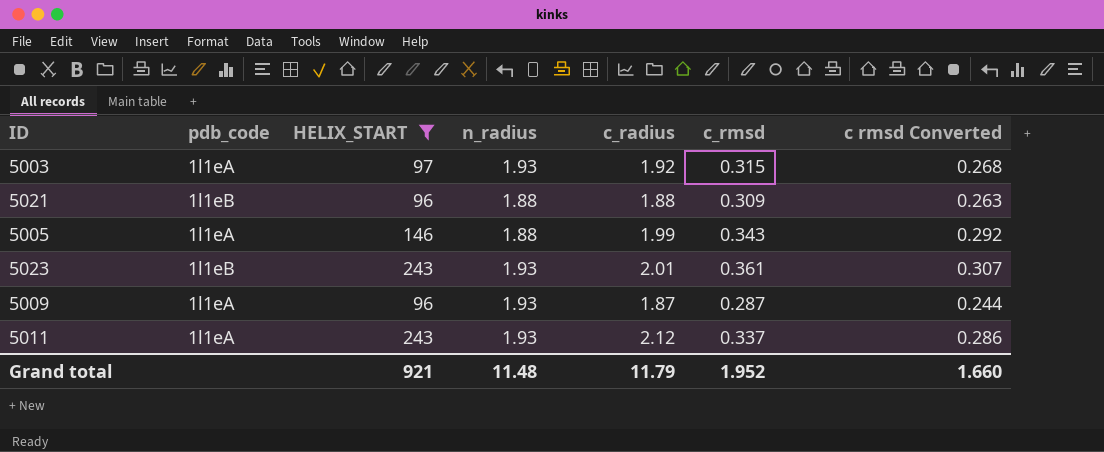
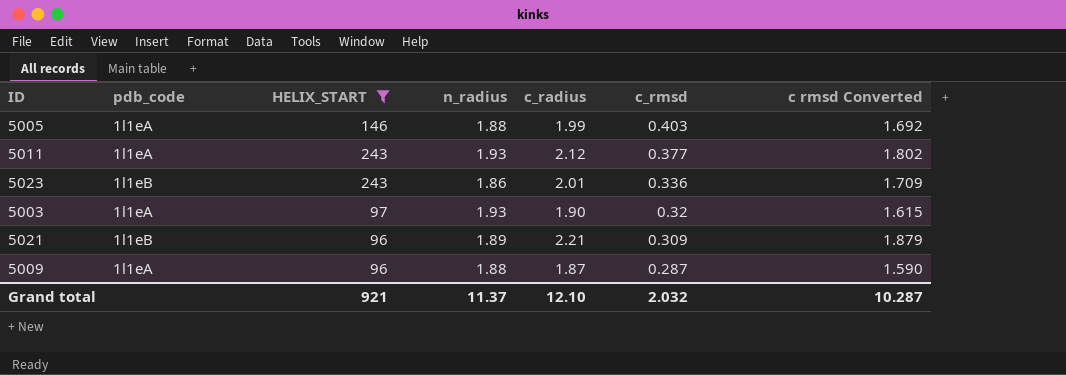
row order: none -> c_rmsd descending
column c rmsd Converted | formula: [c_rmsd] * 0.85 -> [c_radius] * 0.85
5005 | c_rmsd: 0.343 -> 0.403
5011 | c_rmsd: 0.337 -> 0.377
5023 | n_radius: 1.93 -> 1.86
5023 | c_rmsd: 0.361 -> 0.336
5003 | c_radius: 1.92 -> 1.90
5003 | c_rmsd: 0.315 -> 0.32
5021 | n_radius: 1.88 -> 1.89
5021 | c_radius: 1.88 -> 2.21
5009 | n_radius: 1.93 -> 1.88
Grand total | n_radius: 11.48 -> 11.37
Grand total | c_radius: 11.79 -> 12.10
Grand total | c_rmsd: 1.952 -> 2.032
Grand total | c rmsd Converted: 1.660 -> 10.287

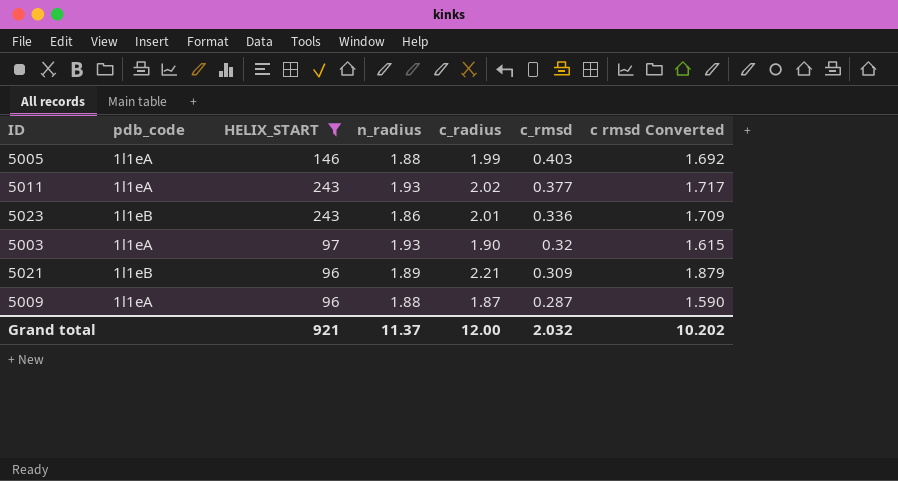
5011 | c_radius: 2.12 -> 2.02
5011 | c rmsd Converted: 1.802 -> 1.717
Grand total | c_radius: 12.10 -> 12.00
Grand total | c rmsd Converted: 10.287 -> 10.202

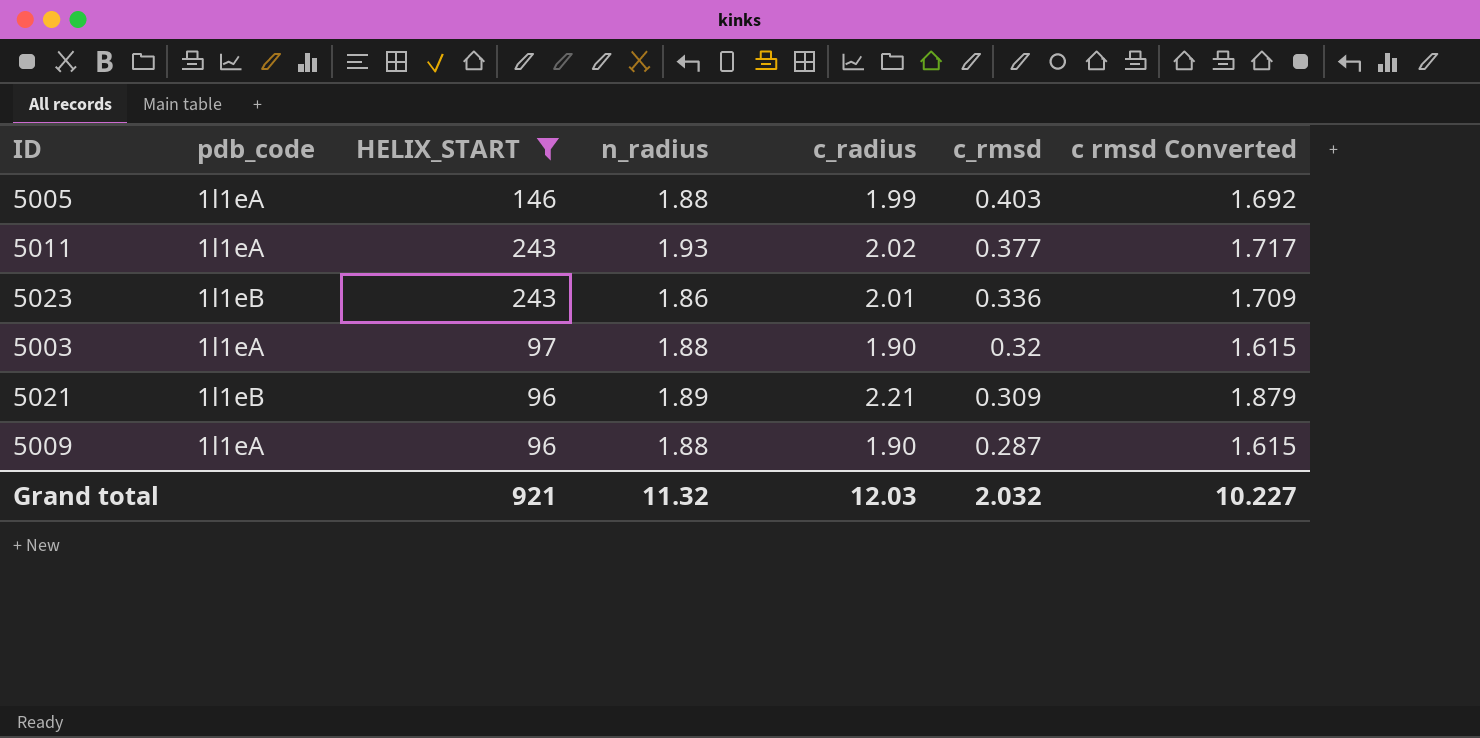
5003 | n_radius: 1.93 -> 1.88
5009 | c_radius: 1.87 -> 1.90
5009 | c rmsd Converted: 1.590 -> 1.615
Grand total | n_radius: 11.37 -> 11.32
Grand total | c_radius: 12.00 -> 12.03
Grand total | c rmsd Converted: 10.202 -> 10.227

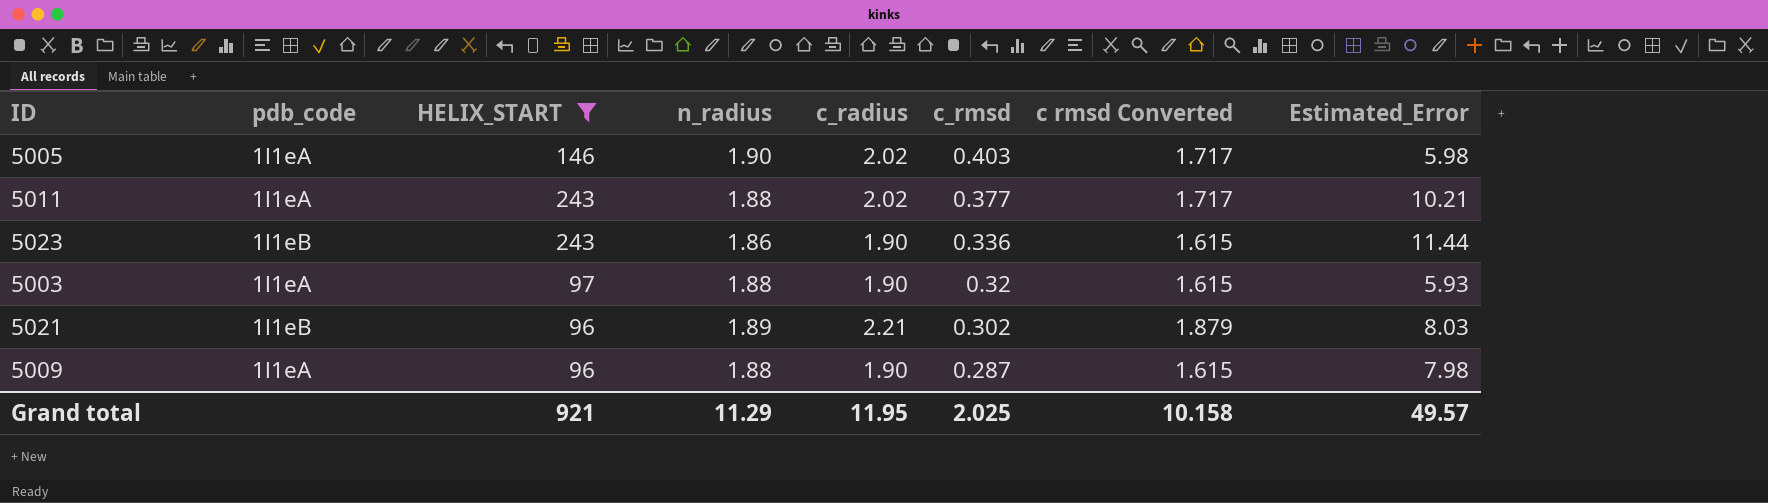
column Estimated_Error | position: none -> 8
5005 | n_radius: 1.88 -> 1.90
5005 | c_radius: 1.99 -> 2.02
5005 | c rmsd Converted: 1.692 -> 1.717
5011 | n_radius: 1.93 -> 1.88
5023 | c_radius: 2.01 -> 1.90
5023 | c rmsd Converted: 1.709 -> 1.615
5021 | c_rmsd: 0.309 -> 0.302
Grand total | n_radius: 11.32 -> 11.29
Grand total | c_radius: 12.03 -> 11.95
Grand total | c_rmsd: 2.032 -> 2.025
Grand total | c rmsd Converted: 10.227 -> 10.158

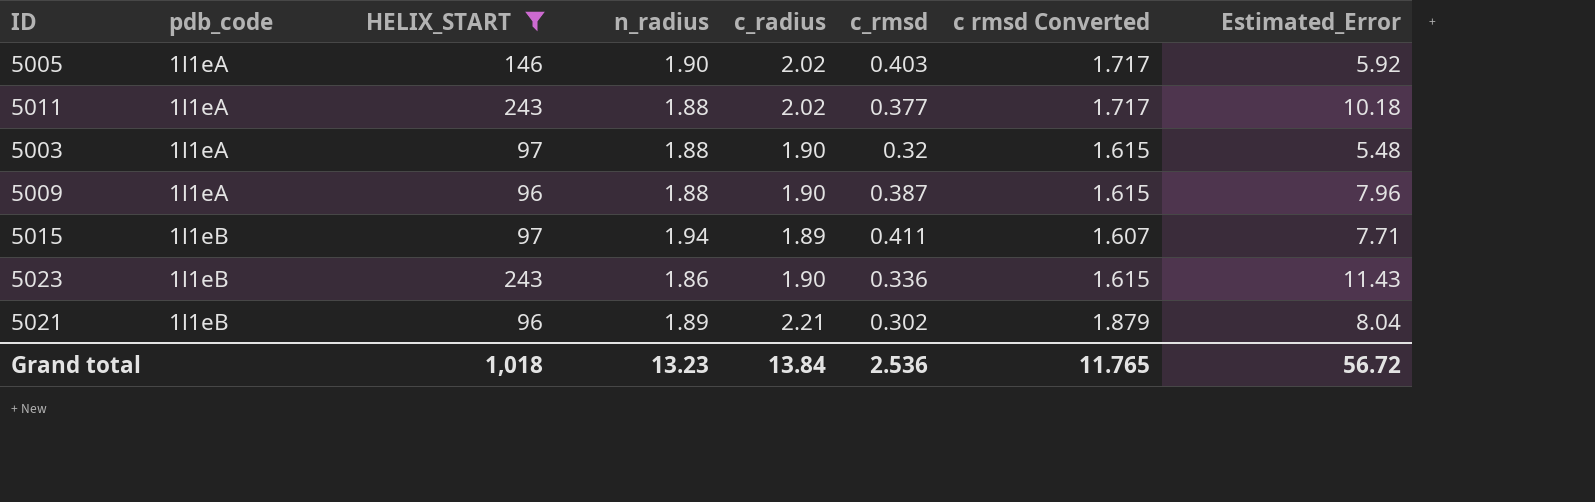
row order: c_rmsd descending -> pdb_code ascending
5005 | Estimated_Error: 5.98 -> 5.92
5011 | Estimated_Error: 10.21 -> 10.18
5003 | Estimated_Error: 5.93 -> 5.48
5009 | c_rmsd: 0.287 -> 0.387
5009 | Estimated_Error: 7.98 -> 7.96
row 5015: none -> 1l1eB | 97 | 1.94 | 1.89 | 0.411 | 1.607 | 7.71
5023 | Estimated_Error: 11.44 -> 11.43
5021 | Estimated_Error: 8.03 -> 8.04
Grand total | HELIX_START: 921 -> 1,018
Grand total | n_radius: 11.29 -> 13.23
Grand total | c_radius: 11.95 -> 13.84
Grand total | c_rmsd: 2.025 -> 2.536
Grand total | c rmsd Converted: 10.158 -> 11.765
Grand total | Estimated_Error: 49.57 -> 56.72

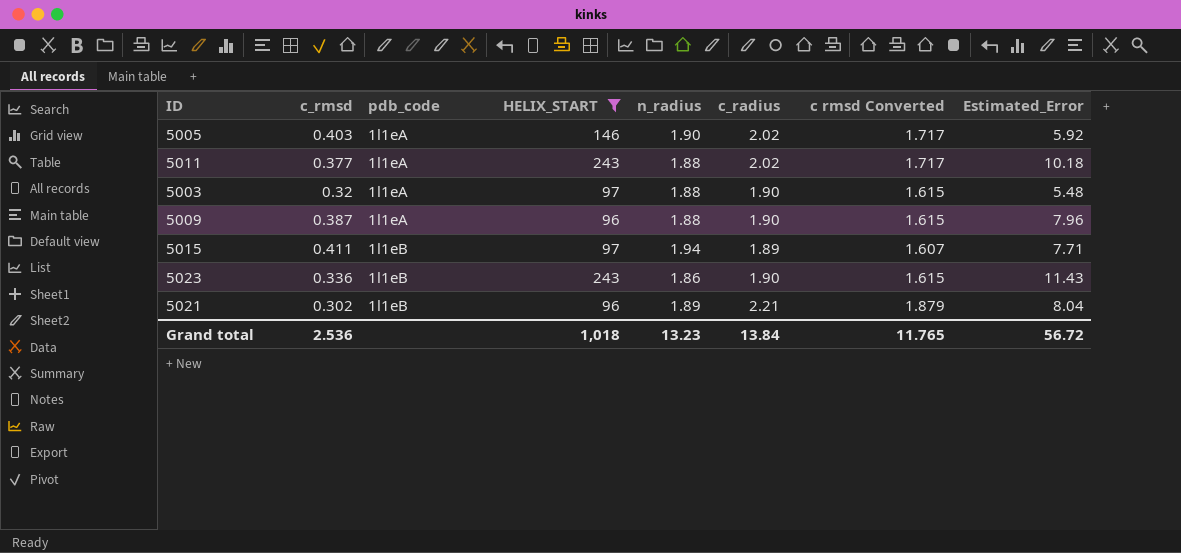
column c_rmsd | position: 6 -> 2

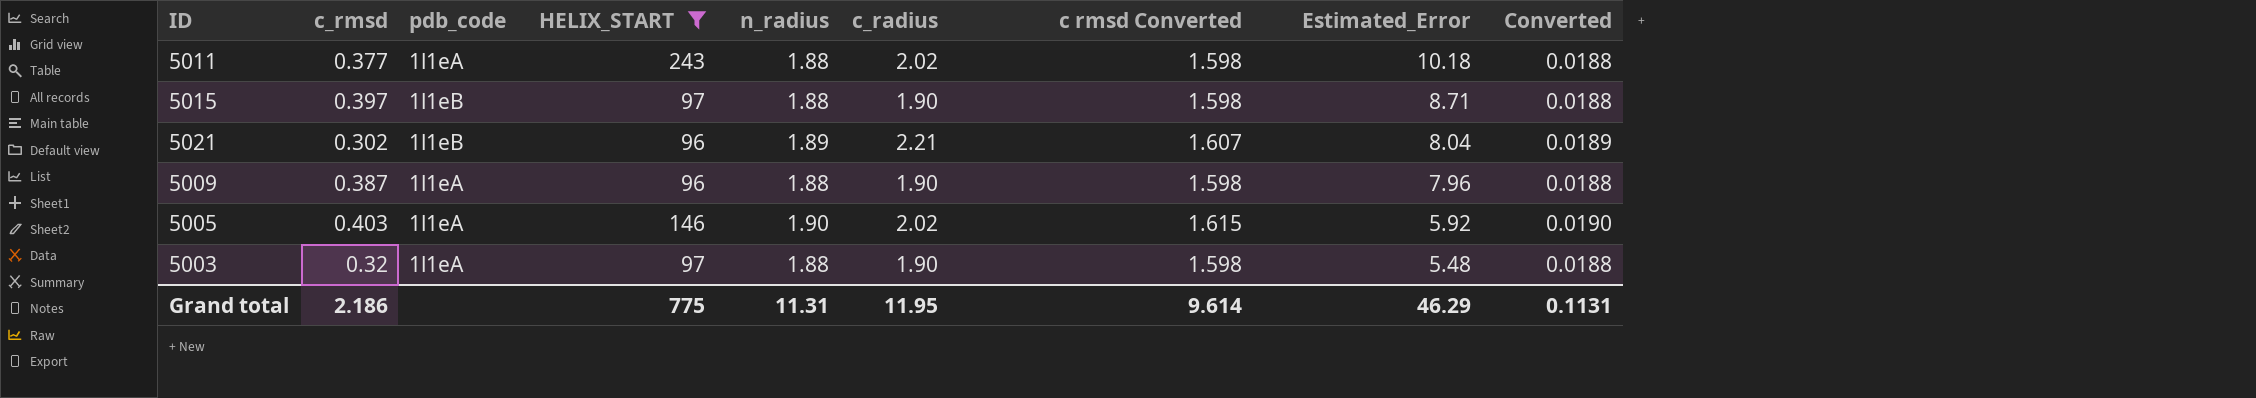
row order: pdb_code ascending -> Estimated_Error descending
column c rmsd Converted | formula: [c_radius] * 0.85 -> [n_radius] * 0.85
column Converted | formula: none -> [n_radius] * 0.01
row 5023: 0.336 | 1l1eB | 243 | 1.86 | 1.90 | 1.615 | 11.43 -> none
5015 | c_rmsd: 0.411 -> 0.397
5015 | n_radius: 1.94 -> 1.88
5015 | c_radius: 1.89 -> 1.90
5015 | Estimated_Error: 7.71 -> 8.71
Grand total | c_rmsd: 2.536 -> 2.186
Grand total | HELIX_START: 1,018 -> 775
Grand total | n_radius: 13.23 -> 11.31
Grand total | c_radius: 13.84 -> 11.95
Grand total | c rmsd Converted: 11.765 -> 9.614
Grand total | Estimated_Error: 56.72 -> 46.29

